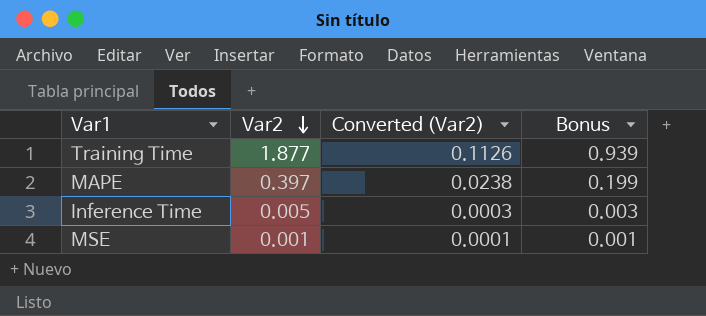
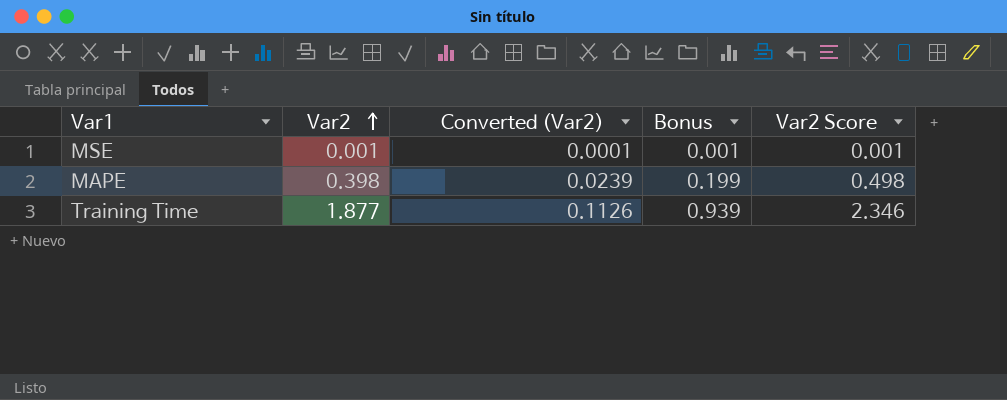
row order: Var2 descending -> Var2 ascending
column Var2 Score | formula: none -> [Var2] * 1.25
row Inference Time: 0.005 | 0.0003 | 0.003 -> none
MAPE | Var2: 0.397 -> 0.398
MAPE | Converted (Var2): 0.0238 -> 0.0239

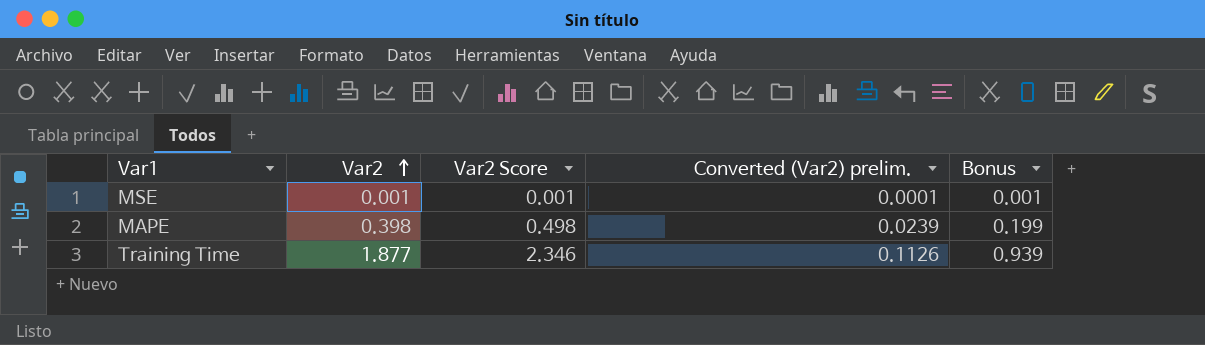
column Var2 Score | position: 5 -> 3
column name: Converted (Var2) -> Converted (Var2) prelim.

